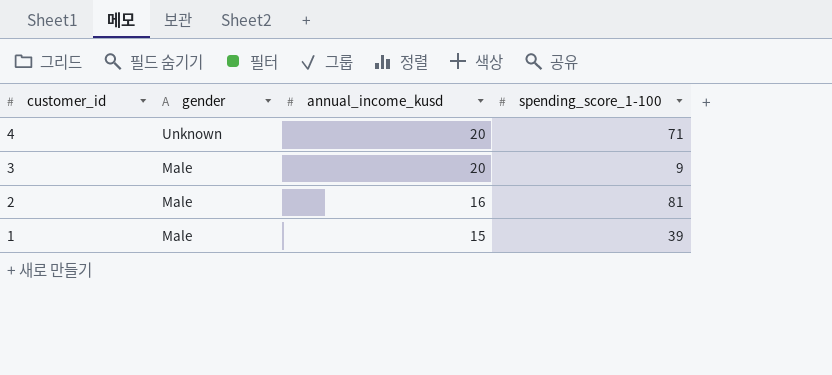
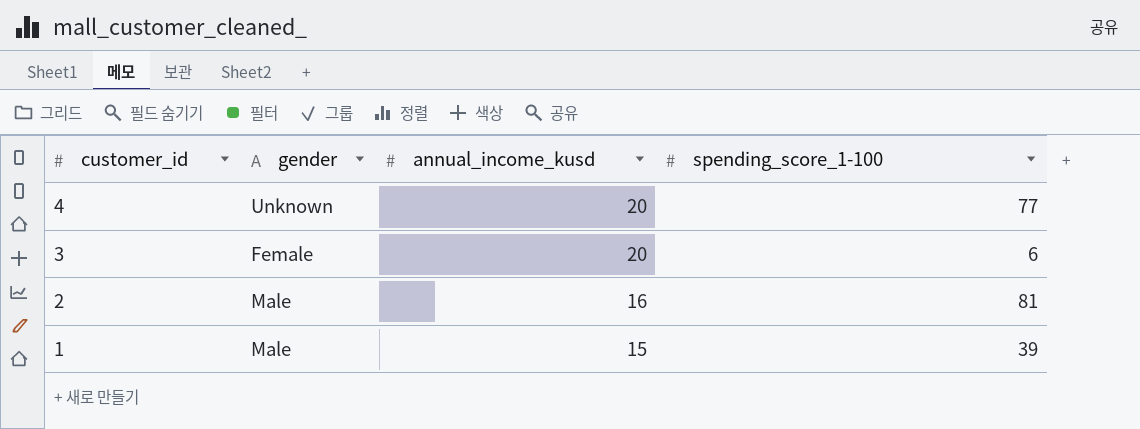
4 | spending_score_1-100: 71 -> 77
3 | gender: Male -> Female
3 | spending_score_1-100: 9 -> 6

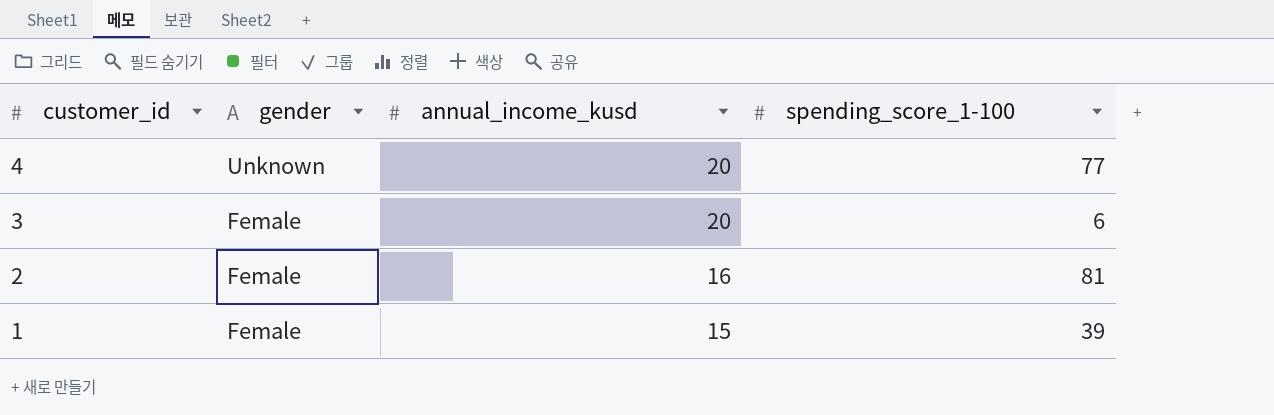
2 | gender: Male -> Female
1 | gender: Male -> Female

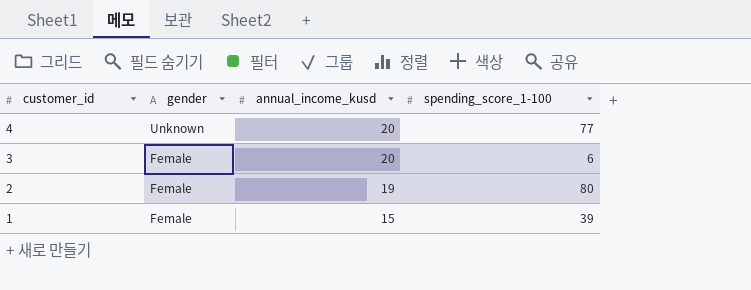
2 | annual_income_kusd: 16 -> 19
2 | spending_score_1-100: 81 -> 80

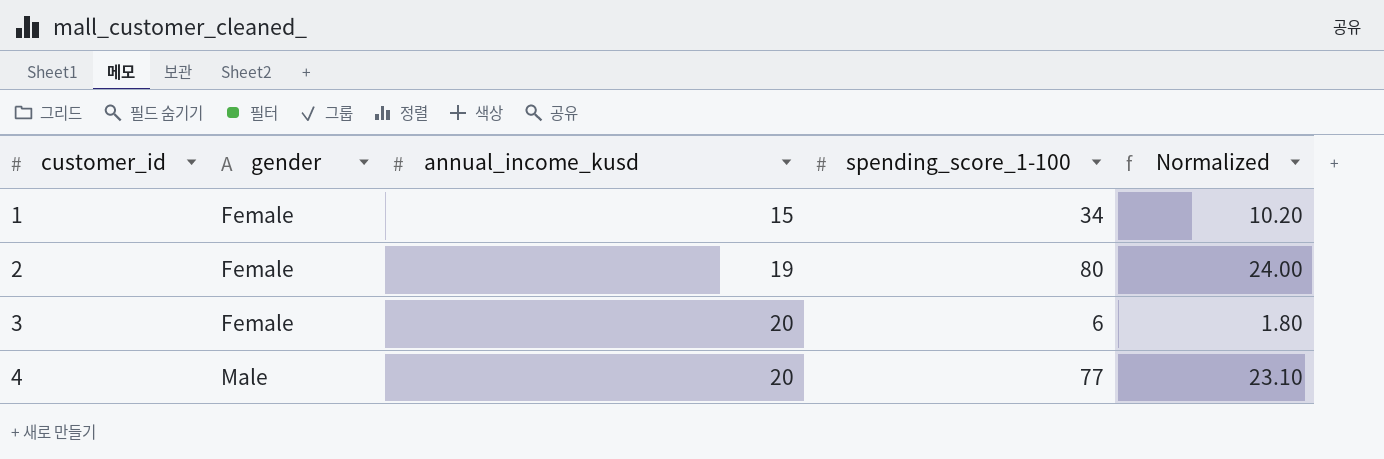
row order: customer_id descending -> customer_id ascending
column Normalized | formula: none -> [spending_score_1-100] * 0.3
1 | spending_score_1-100: 39 -> 34
4 | gender: Unknown -> Male

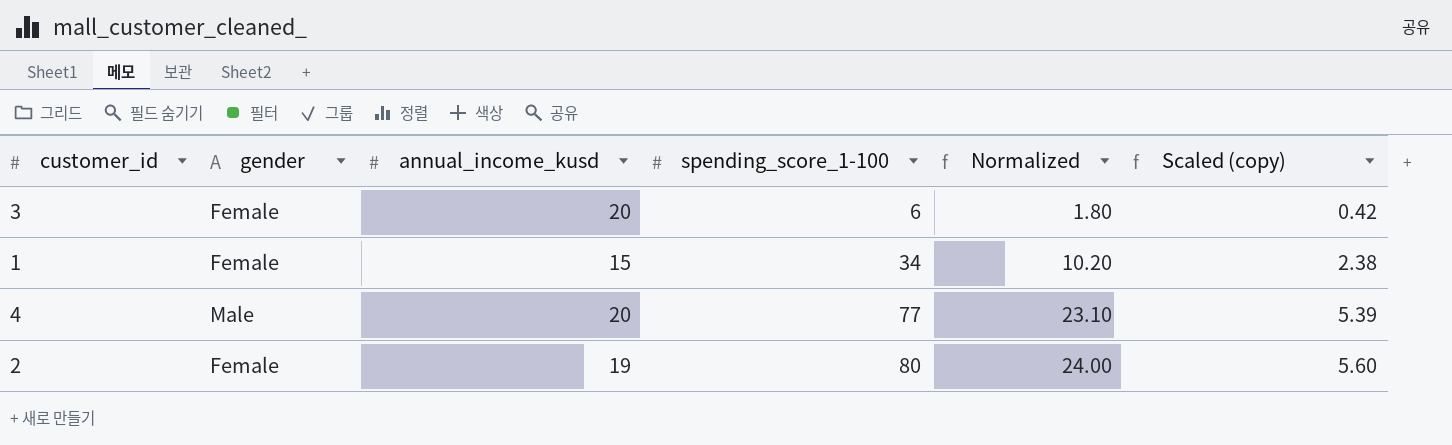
row order: customer_id ascending -> spending_score_1-100 ascending
column Scaled (copy) | formula: none -> [spending_score_1-100] * 0.07

